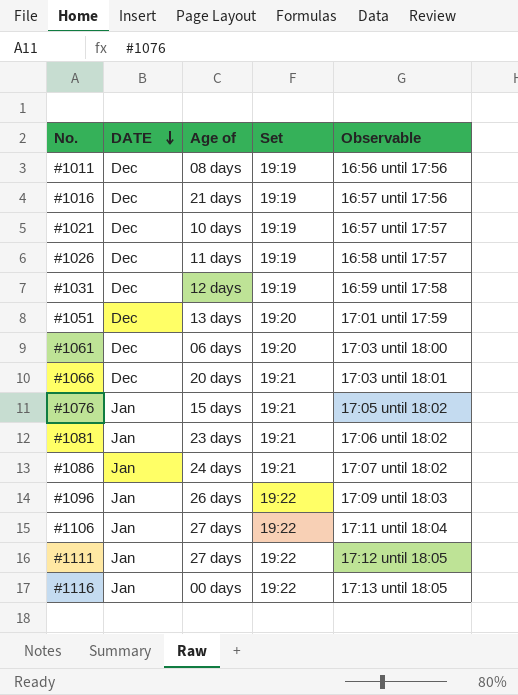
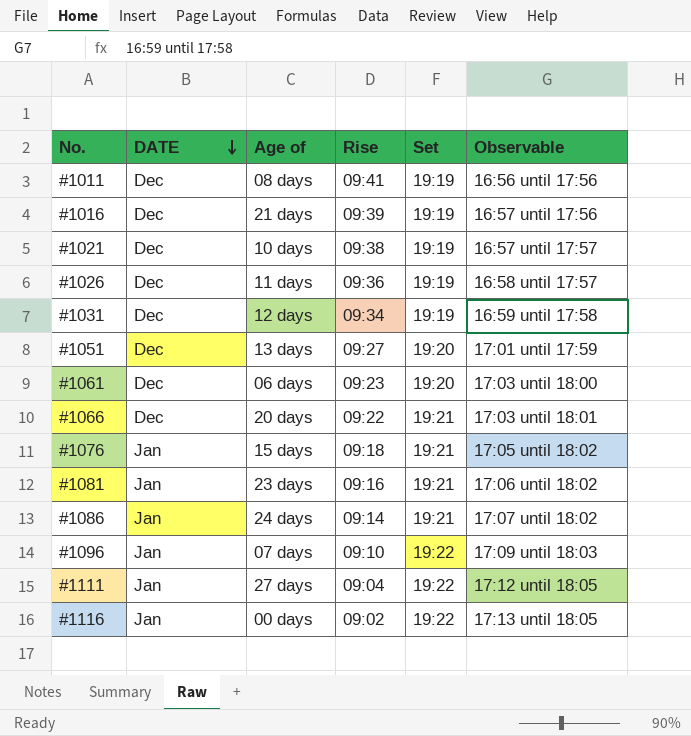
column Rise | position: none -> 4
row #1106: Jan | 27 days | 19:22 | 17:11 until 18:04 -> none
#1096 | Age of: 26 days -> 07 days

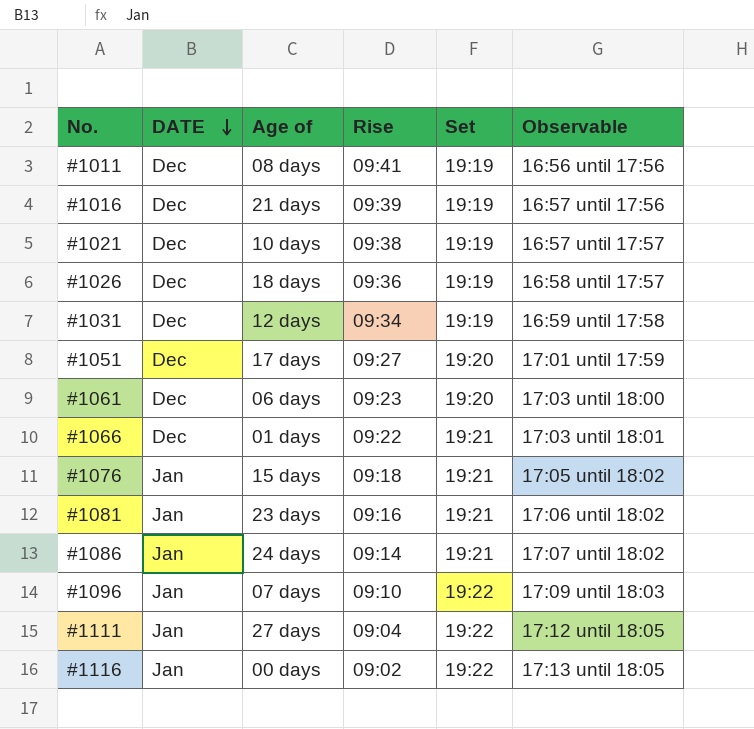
#1026 | Age of: 11 days -> 18 days
#1051 | Age of: 13 days -> 17 days
#1066 | Age of: 20 days -> 01 days

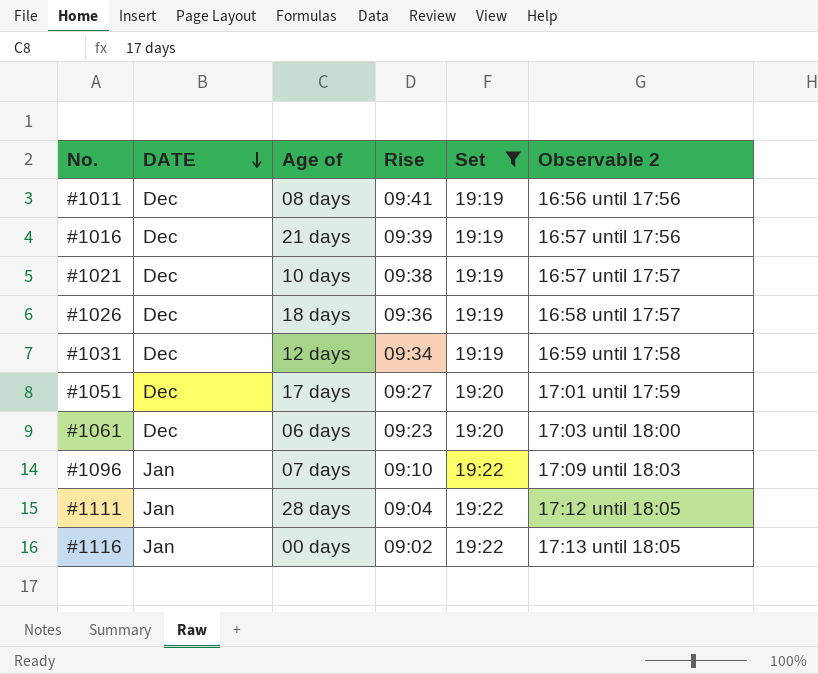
filter: none -> Set != 19:21
column name: Observable -> Observable 2
#1111 | Age of: 27 days -> 28 days

